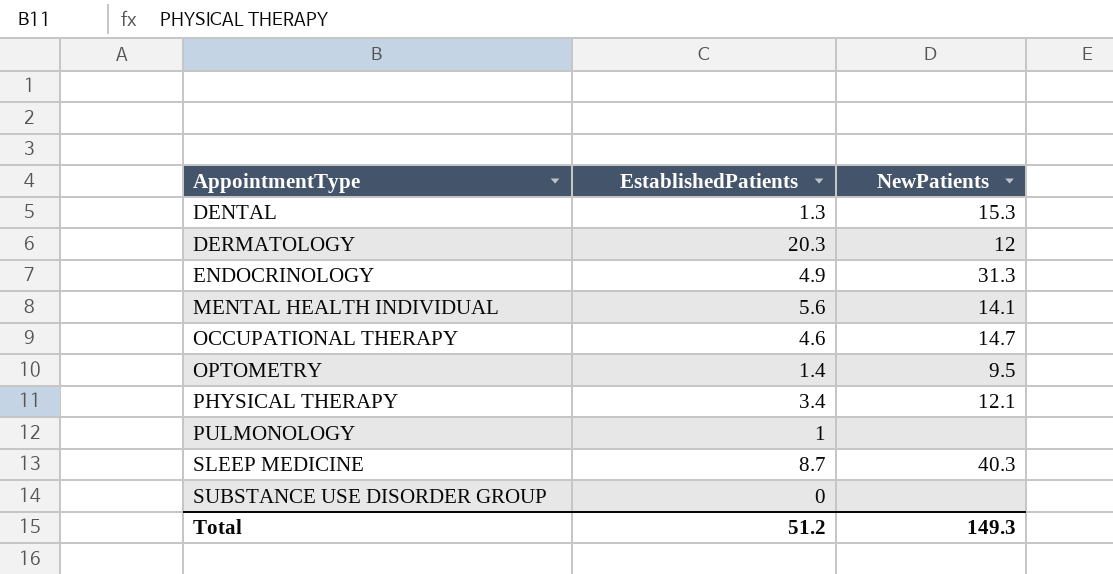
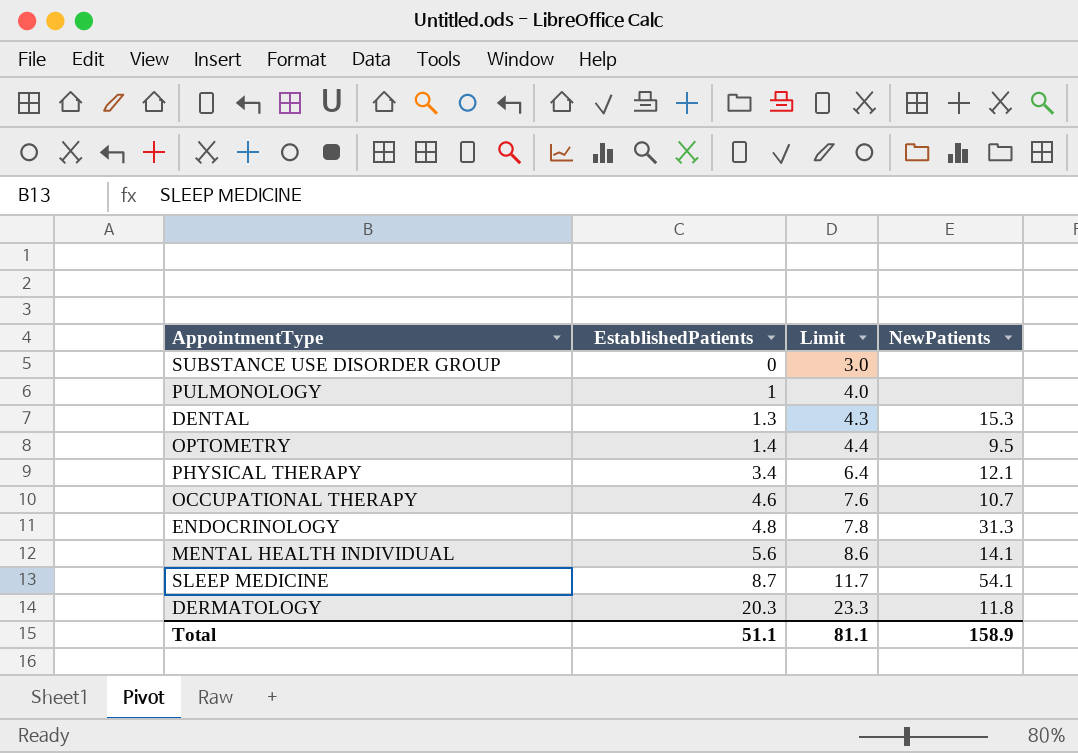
row order: AppointmentType ascending -> EstablishedPatients ascending
column Limit | formula: none -> [EstablishedPatients] + 3
OCCUPATIONAL THERAPY | NewPatients: 14.7 -> 10.7
ENDOCRINOLOGY | EstablishedPatients: 4.9 -> 4.8
SLEEP MEDICINE | NewPatients: 40.3 -> 54.1
DERMATOLOGY | NewPatients: 12 -> 11.8
Total | EstablishedPatients: 51.2 -> 51.1
Total | NewPatients: 149.3 -> 158.9

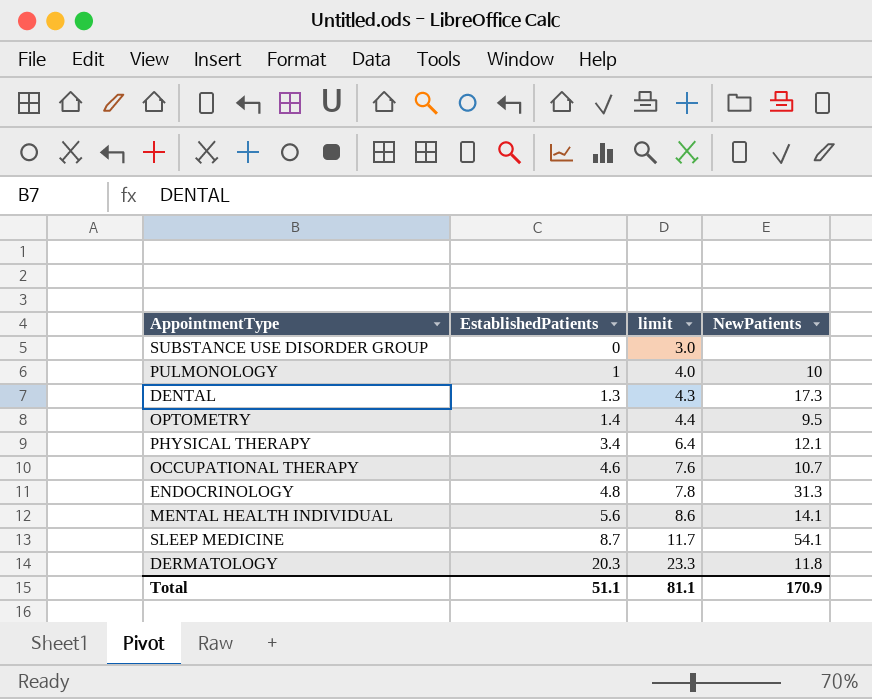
column name: Limit -> limit
PULMONOLOGY | NewPatients: none -> 10
DENTAL | NewPatients: 15.3 -> 17.3
Total | NewPatients: 158.9 -> 170.9

